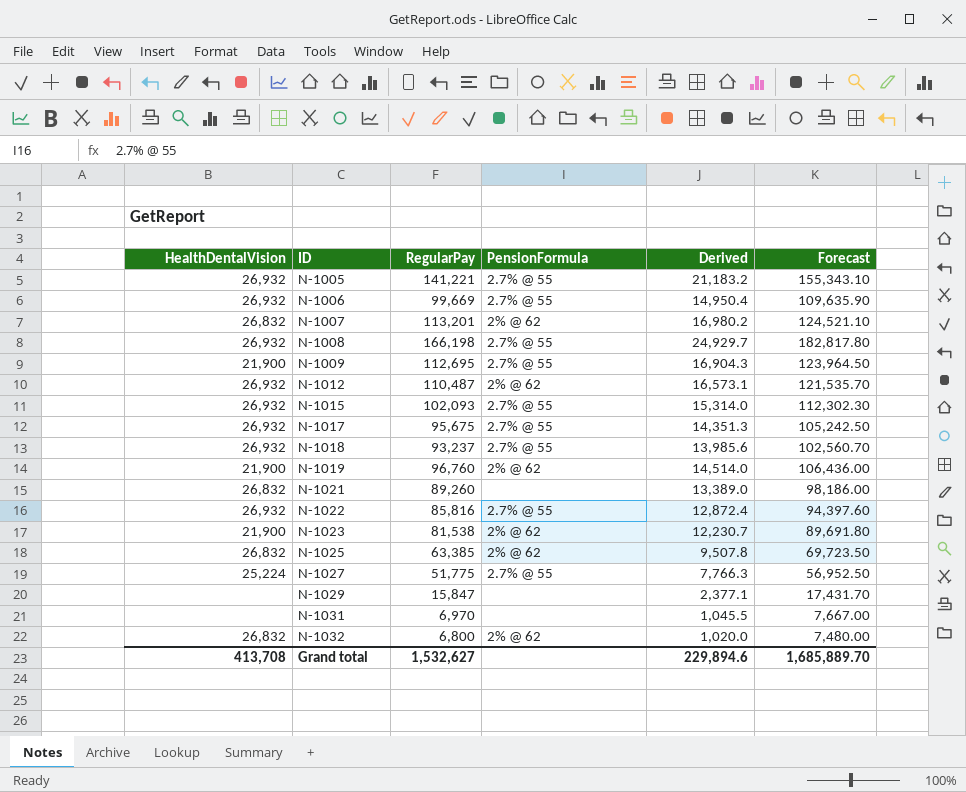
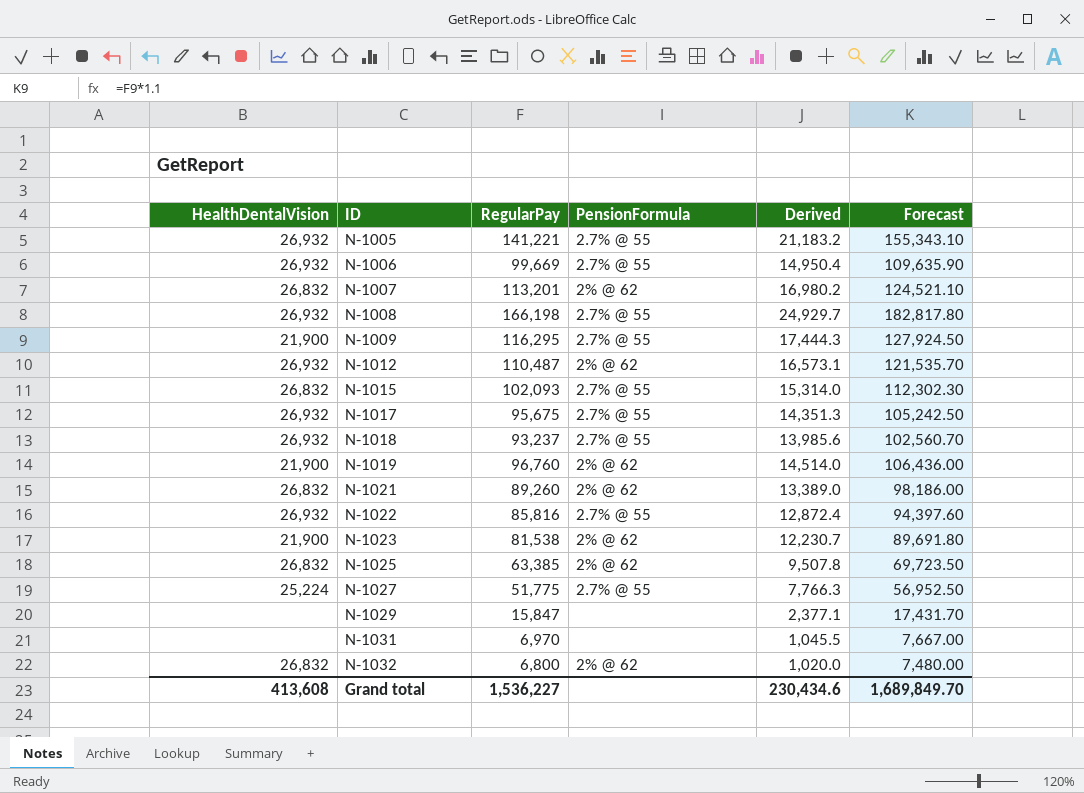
N-1009 | RegularPay: 112,695 -> 116,295
N-1009 | Derived: 16,904.3 -> 17,444.3
N-1009 | Forecast: 123,964.50 -> 127,924.50
N-1015 | HealthDentalVision: 26,932 -> 26,832
N-1021 | PensionFormula: none -> 2% @ 62
Grand total | HealthDentalVision: 413,708 -> 413,608
Grand total | RegularPay: 1,532,627 -> 1,536,227
Grand total | Derived: 229,894.6 -> 230,434.6
Grand total | Forecast: 1,685,889.70 -> 1,689,849.70

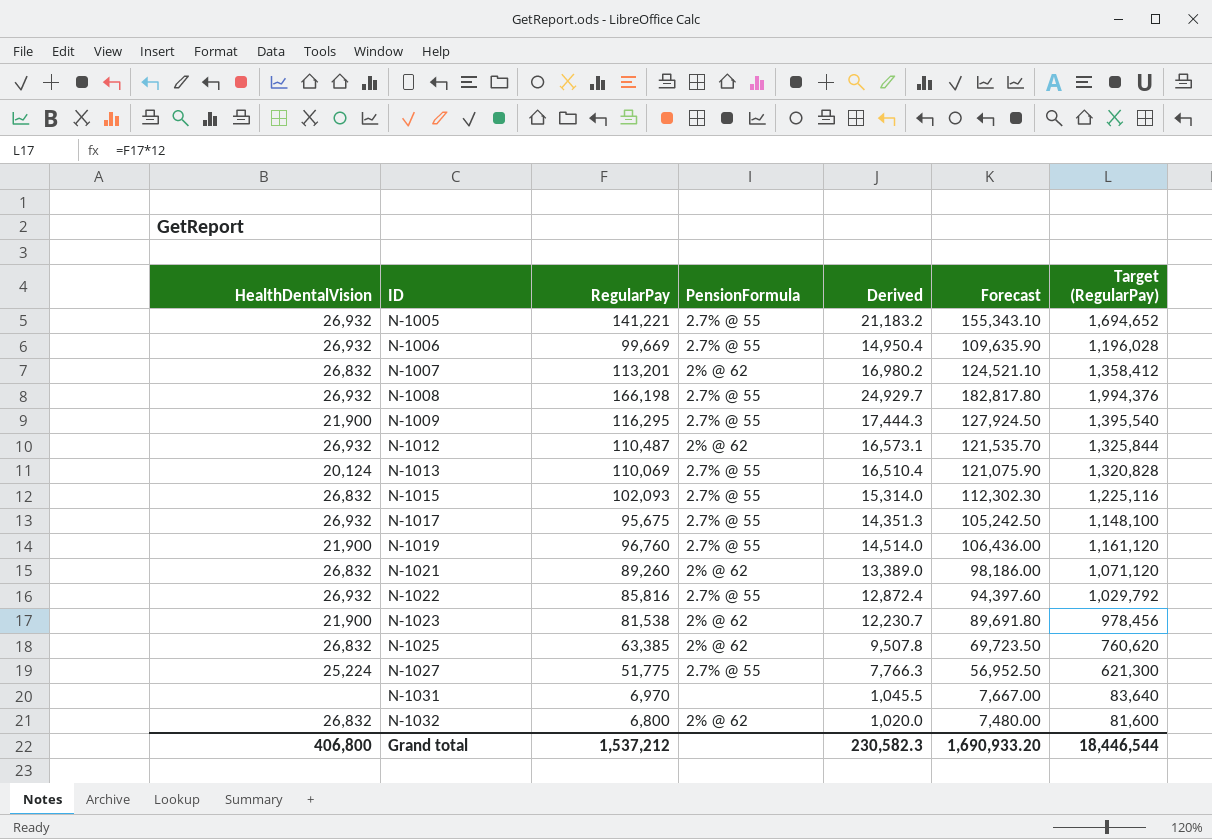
column Target (RegularPay) | formula: none -> [RegularPay] * 12
row N-1018: 26,932 | 93,237 | 2.7% @ 55 | 13,985.6 | 102,560.70 -> none
row N-1029: none | 15,847 | none | 2,377.1 | 17,431.70 -> none
row N-1013: none -> 20,124 | 110,069 | 2.7% @ 55 | 16,510.4 | 121,075.90 | 1,320,828
N-1019 | PensionFormula: 2% @ 62 -> 2.7% @ 55
Grand total | HealthDentalVision: 413,608 -> 406,800
Grand total | RegularPay: 1,536,227 -> 1,537,212
Grand total | Derived: 230,434.6 -> 230,582.3
Grand total | Forecast: 1,689,849.70 -> 1,690,933.20

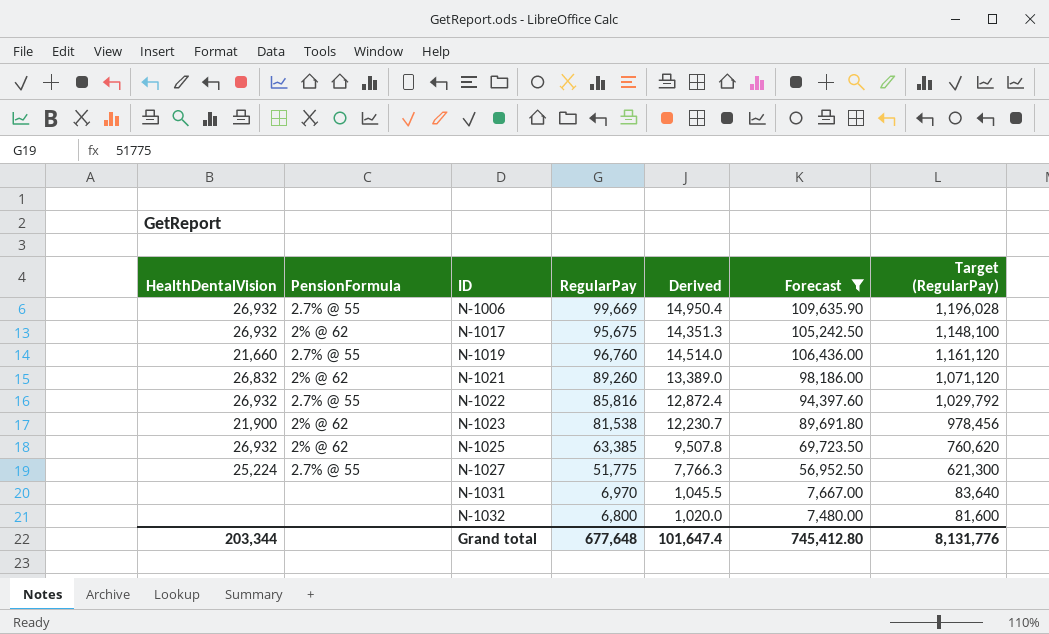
filter: none -> Forecast <= 109,635.90
column PensionFormula | position: 4 -> 2
N-1017 | PensionFormula: 2.7% @ 55 -> 2% @ 62
N-1019 | HealthDentalVision: 21,900 -> 21,660
N-1025 | HealthDentalVision: 26,832 -> 26,932
N-1032 | HealthDentalVision: 26,832 -> none
N-1032 | PensionFormula: 2% @ 62 -> none
Grand total | HealthDentalVision: 406,800 -> 203,344
Grand total | RegularPay: 1,537,212 -> 677,648
Grand total | Derived: 230,582.3 -> 101,647.4
Grand total | Forecast: 1,690,933.20 -> 745,412.80
Grand total | Target (RegularPay): 18,446,544 -> 8,131,776

